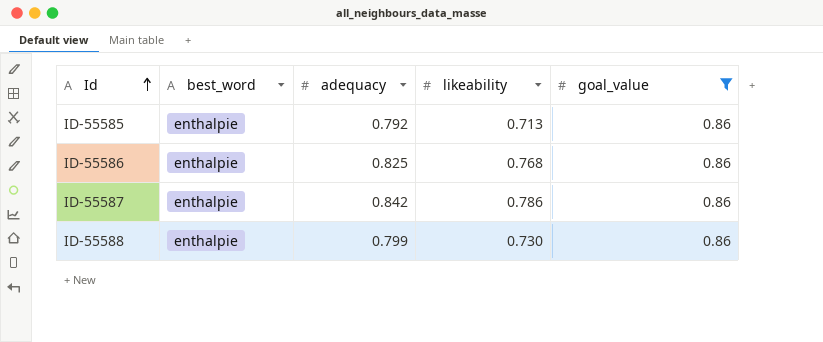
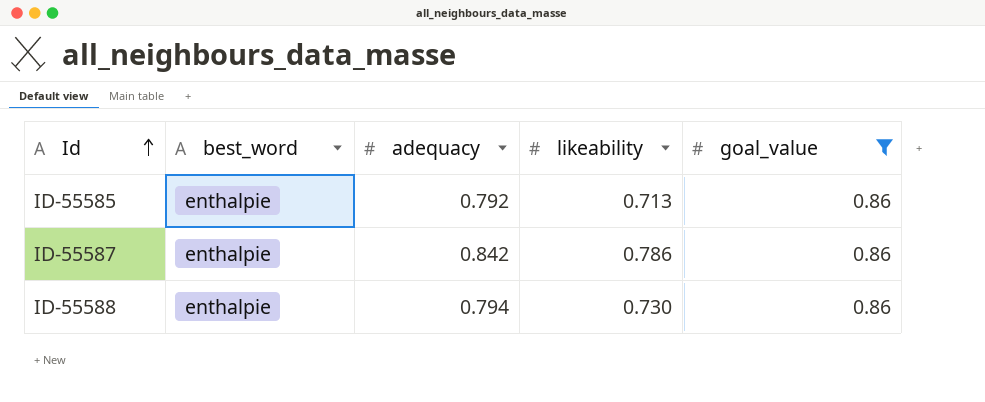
row ID-55586: enthalpie | 0.825 | 0.768 | 0.86 -> none
ID-55588 | adequacy: 0.799 -> 0.794

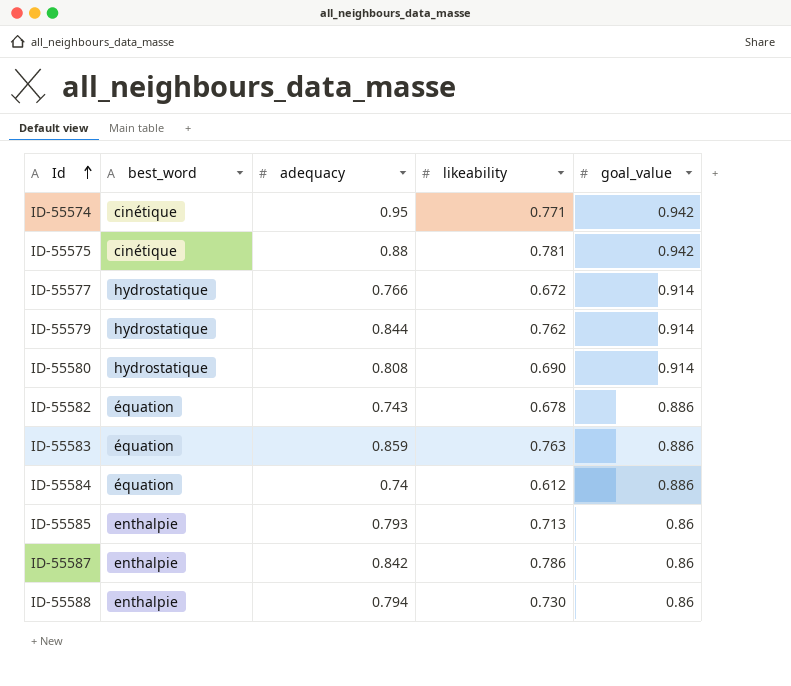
filter: goal_value = 0.86 -> none
ID-55585 | adequacy: 0.792 -> 0.793

